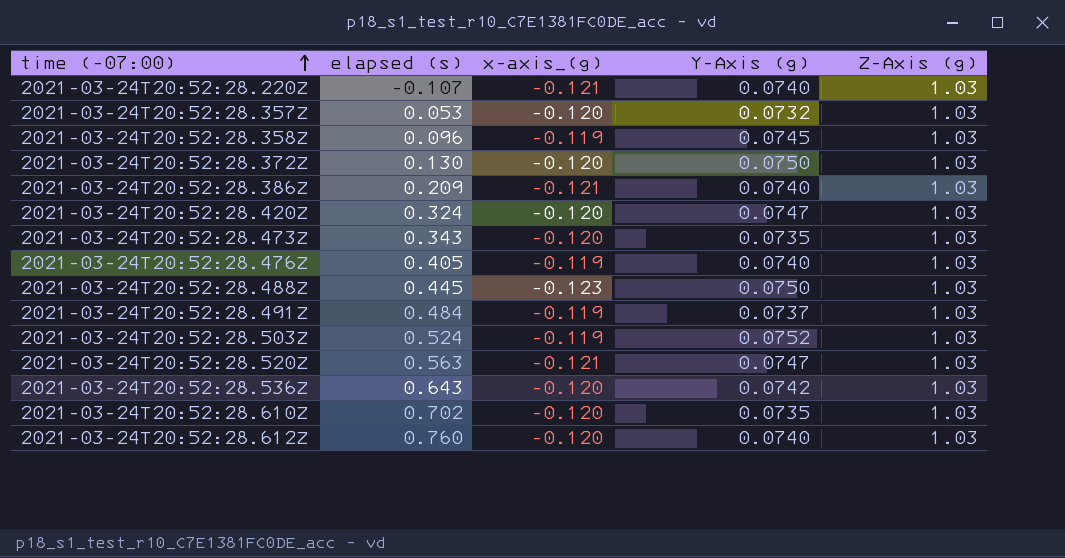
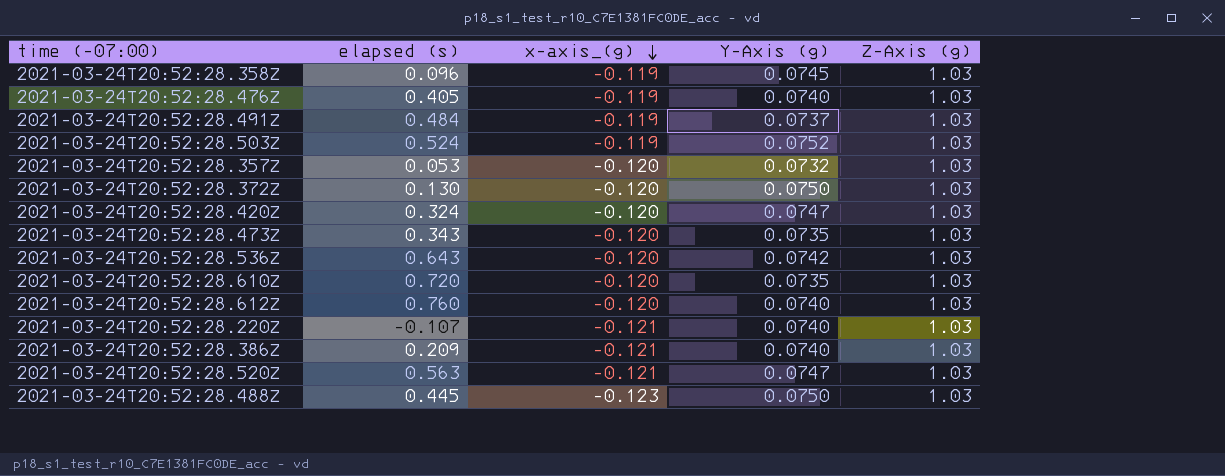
row order: time (-07:00) ascending -> x-axis_(g) descending
2021-03-24T20:52:28.610Z | elapsed (s): 0.702 -> 0.720

